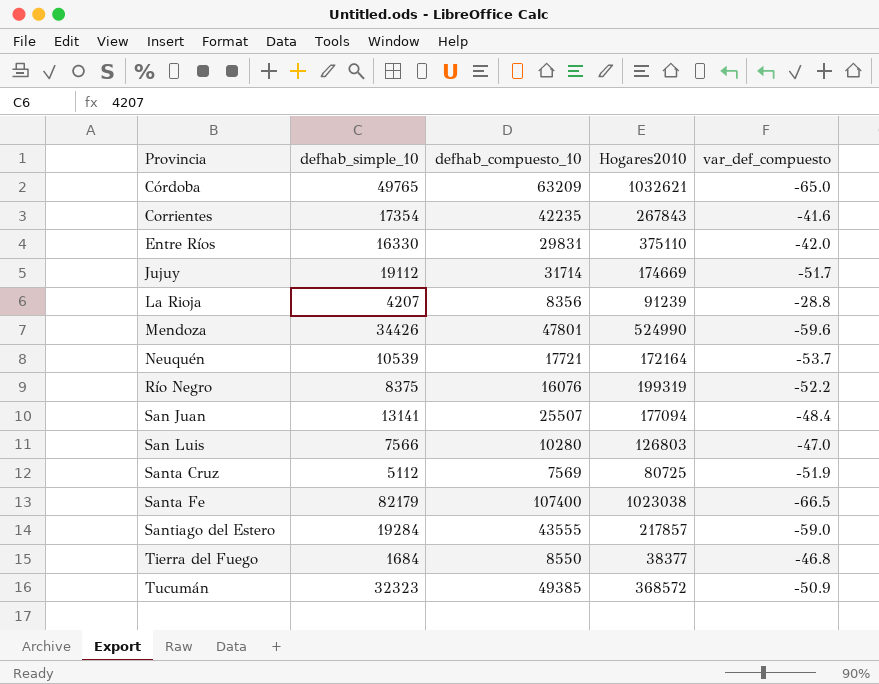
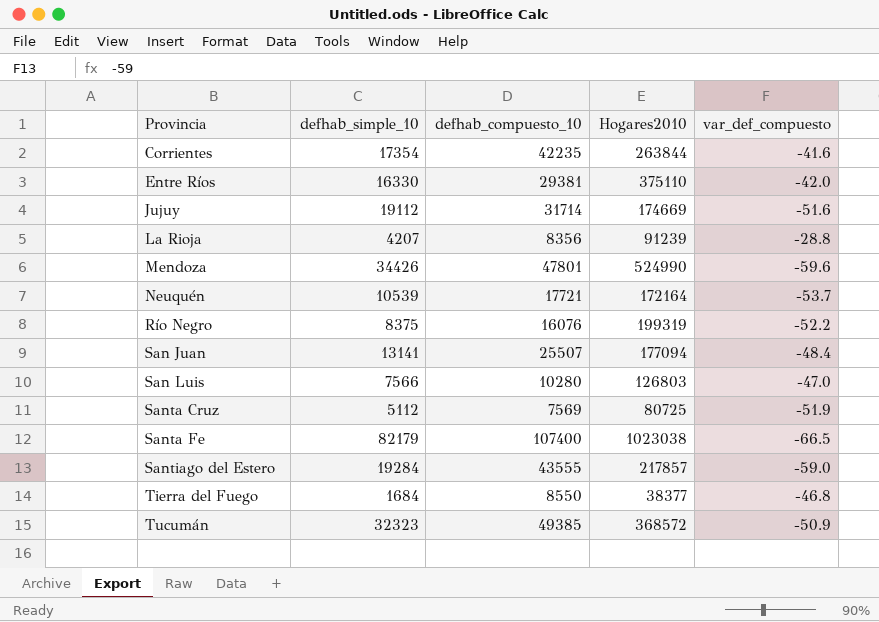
row Córdoba: 49765 | 63209 | 1032621 | -65.0 -> none
Corrientes | Hogares2010: 267843 -> 263844
Entre Ríos | defhab_compuesto_10: 29831 -> 29381
Jujuy | var_def_compuesto: -51.7 -> -51.6

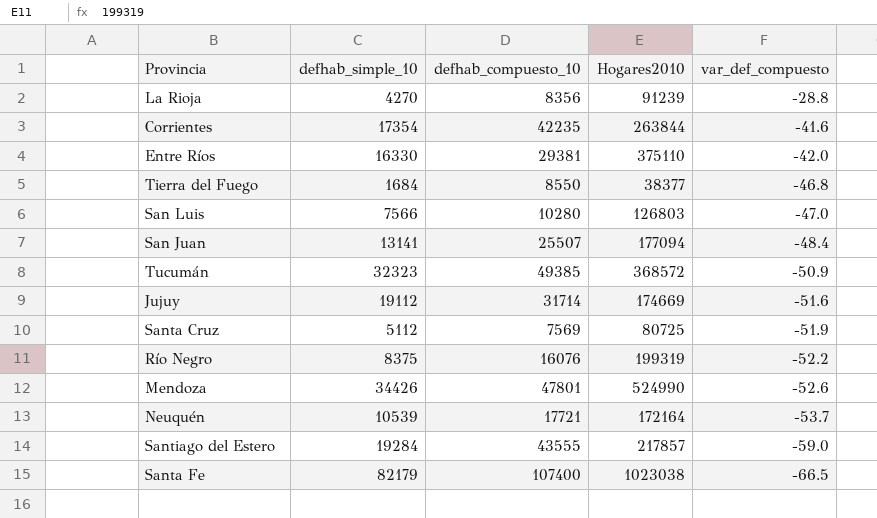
row order: Provincia ascending -> var_def_compuesto descending
La Rioja | defhab_simple_10: 4207 -> 4270
Mendoza | var_def_compuesto: -59.6 -> -52.6

